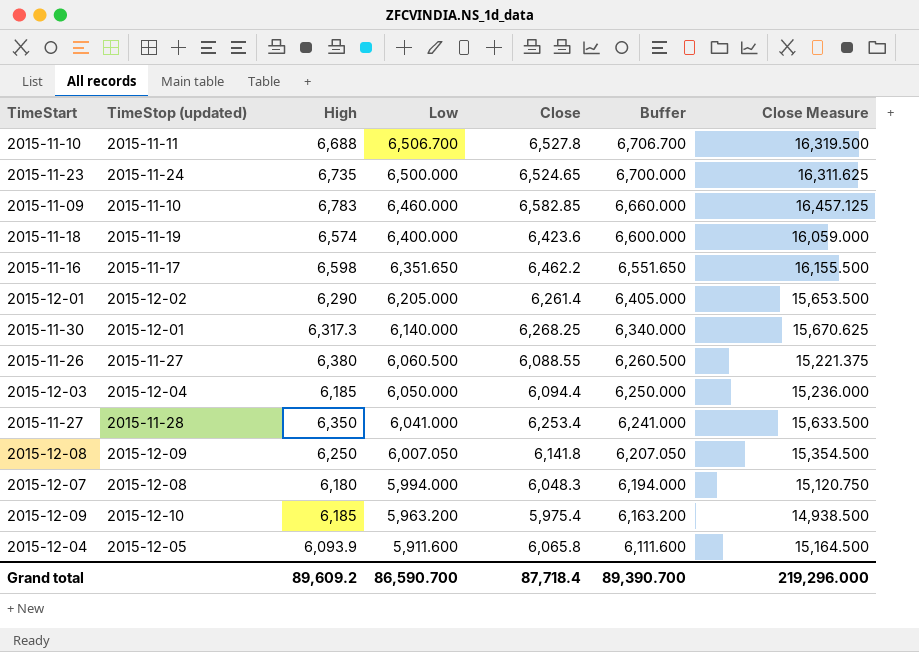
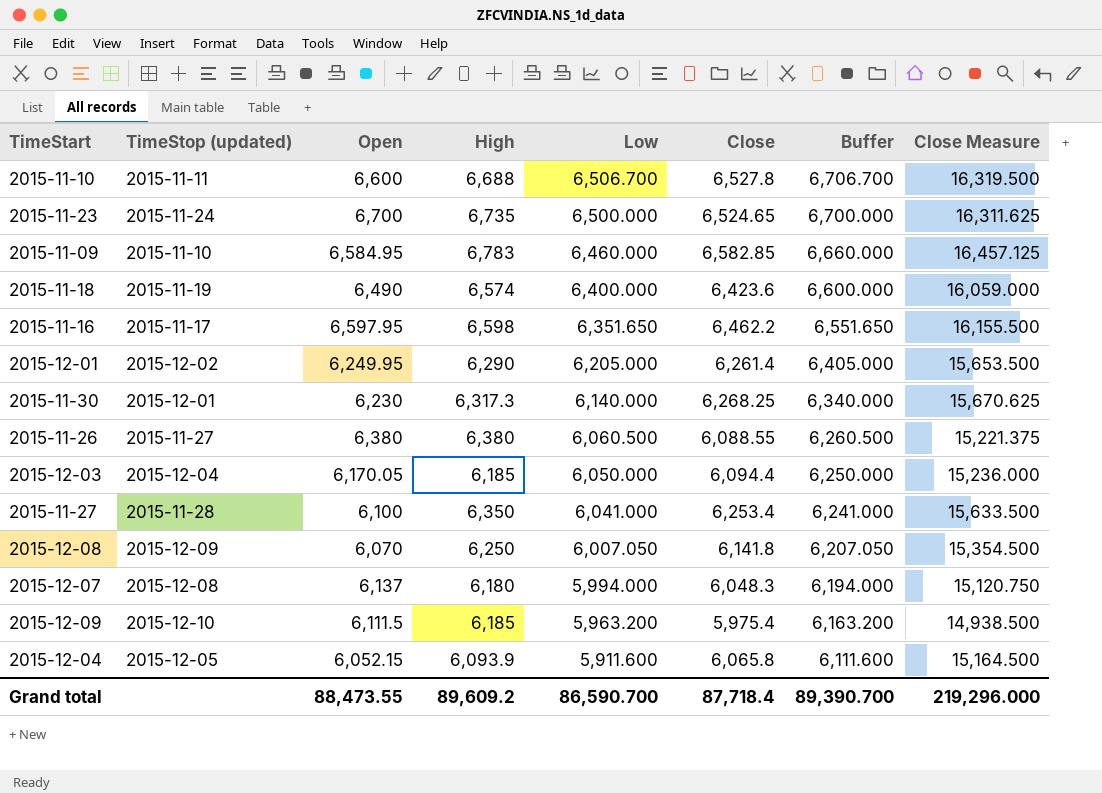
column Open | position: none -> 3

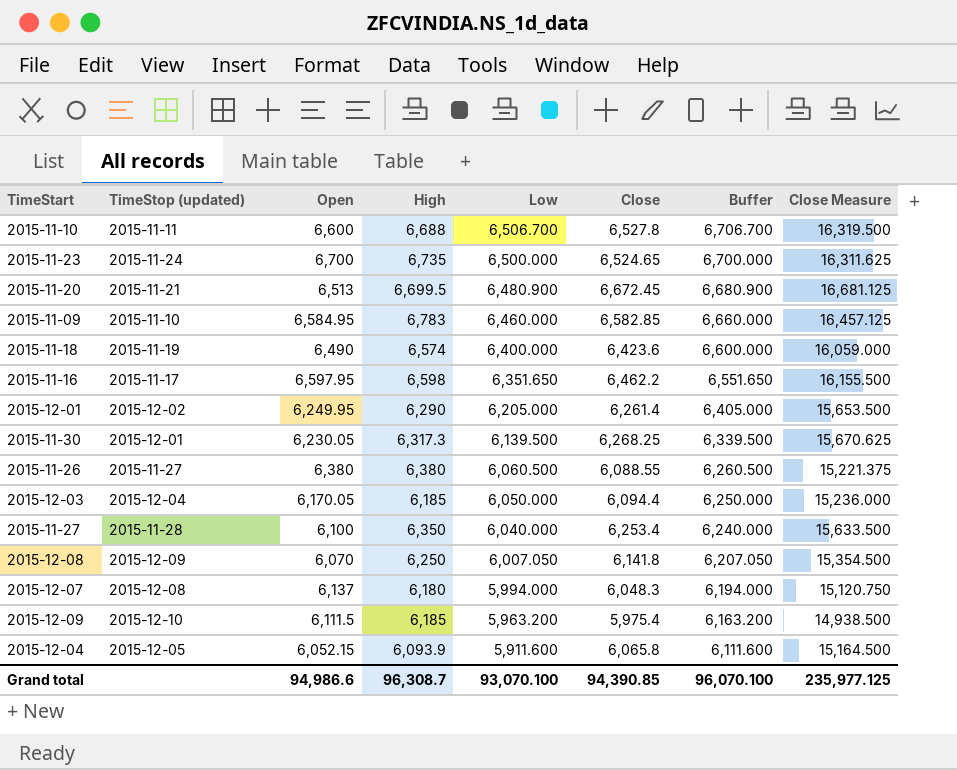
row 2015-11-20: none -> 2015-11-21 | 6,513 | 6,699.5 | 6,480.900 | 6,672.45 | 6,680.900 | 16,681.125
2015-11-30 | Open: 6,230 -> 6,230.05
2015-11-30 | Low: 6,140.000 -> 6,139.500
2015-11-30 | Buffer: 6,340.000 -> 6,339.500
2015-11-27 | Low: 6,041.000 -> 6,040.000
2015-11-27 | Buffer: 6,241.000 -> 6,240.000
Grand total | Open: 88,473.55 -> 94,986.6
Grand total | High: 89,609.2 -> 96,308.7
Grand total | Low: 86,590.700 -> 93,070.100
Grand total | Close: 87,718.4 -> 94,390.85
Grand total | Buffer: 89,390.700 -> 96,070.100
Grand total | Close Measure: 219,296.000 -> 235,977.125

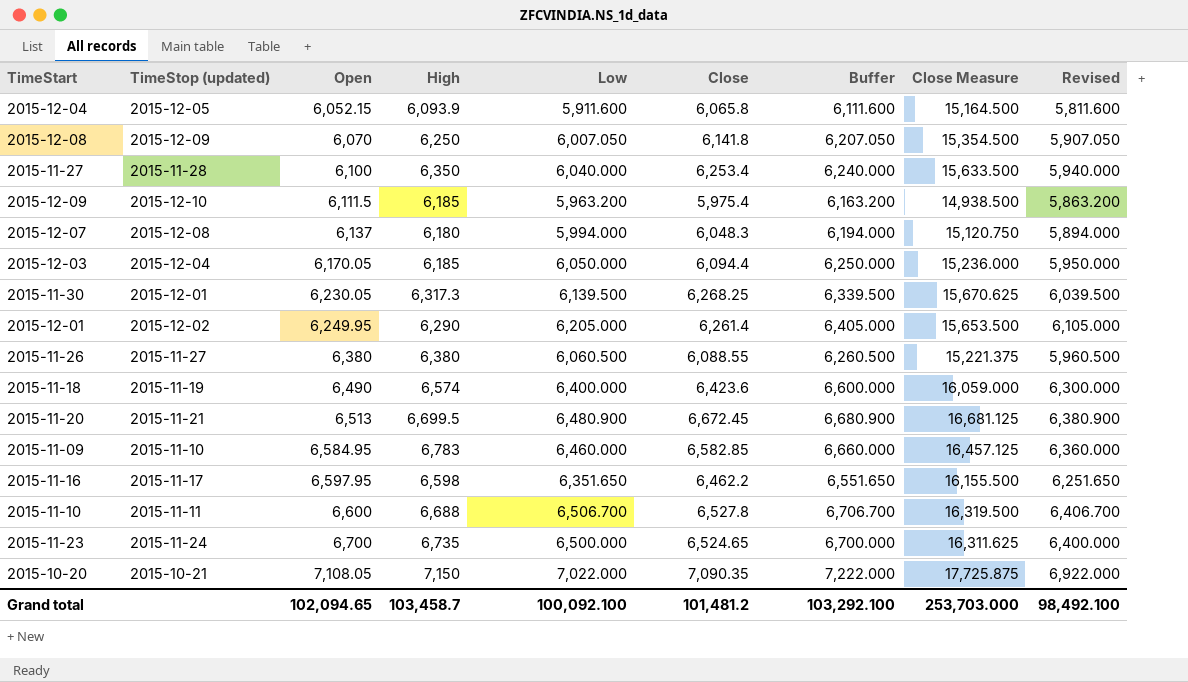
row order: Low descending -> Open ascending
column Revised | formula: none -> [Low] - 100
row 2015-10-20: none -> 2015-10-21 | 7,108.05 | 7,150 | 7,022.000 | 7,090.35 | 7,222.000 | 17,725.875 | 6,922.000
Grand total | Open: 94,986.6 -> 102,094.65
Grand total | High: 96,308.7 -> 103,458.7
Grand total | Low: 93,070.100 -> 100,092.100
Grand total | Close: 94,390.85 -> 101,481.2
Grand total | Buffer: 96,070.100 -> 103,292.100
Grand total | Close Measure: 235,977.125 -> 253,703.000

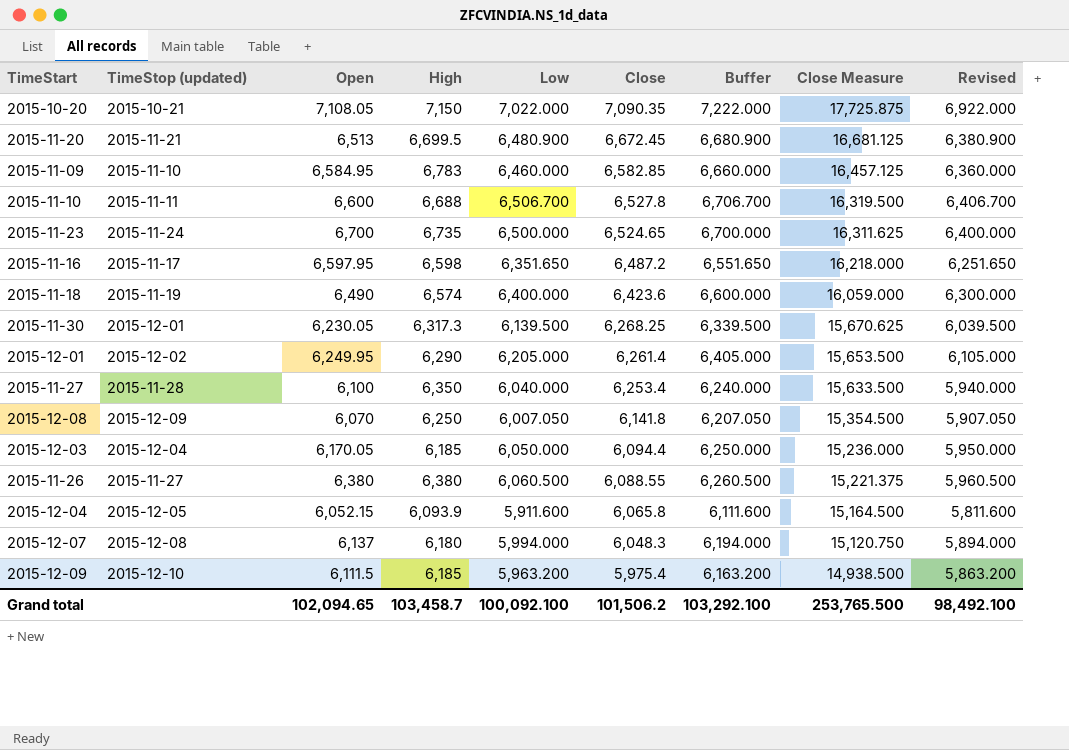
row order: Open ascending -> Close descending
2015-11-16 | Close: 6,462.2 -> 6,487.2
2015-11-16 | Close Measure: 16,155.500 -> 16,218.000
Grand total | Close: 101,481.2 -> 101,506.2
Grand total | Close Measure: 253,703.000 -> 253,765.500

